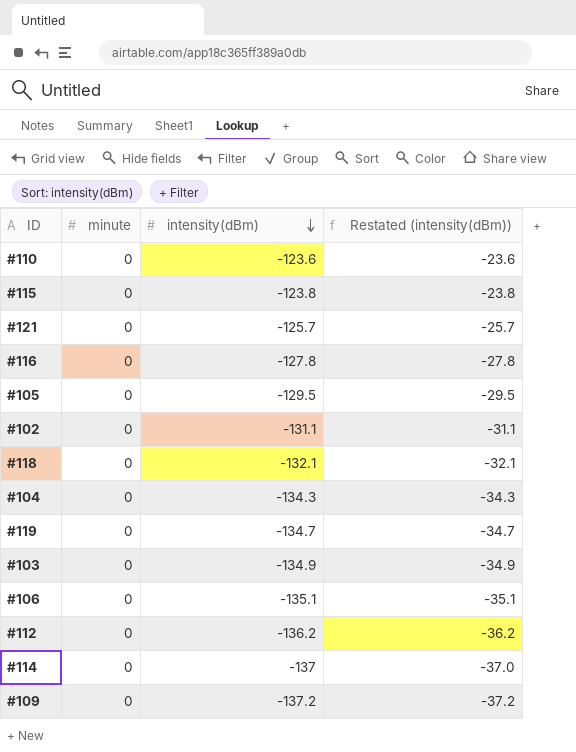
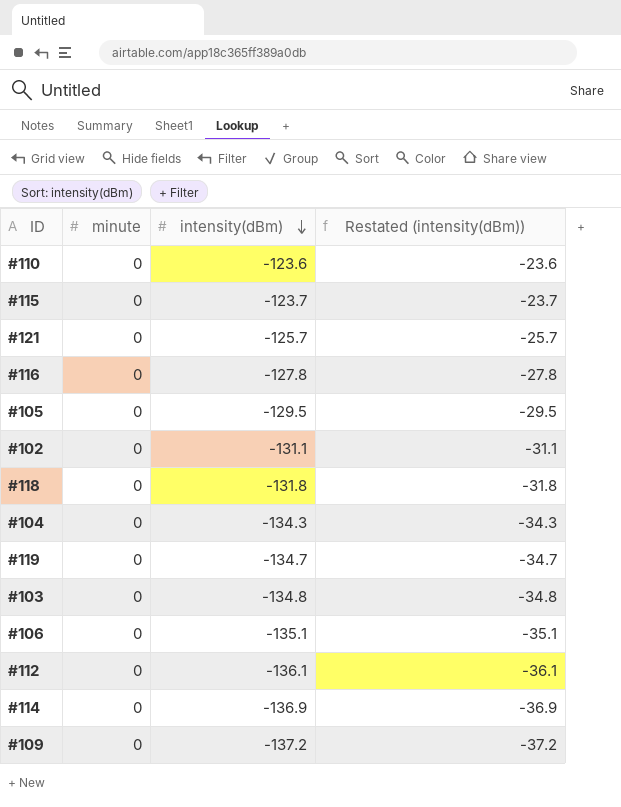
#115 | intensity(dBm): -123.8 -> -123.7
#115 | Restated (intensity(dBm)): -23.8 -> -23.7
#118 | intensity(dBm): -132.1 -> -131.8
#118 | Restated (intensity(dBm)): -32.1 -> -31.8
#103 | intensity(dBm): -134.9 -> -134.8
#103 | Restated (intensity(dBm)): -34.9 -> -34.8
#112 | intensity(dBm): -136.2 -> -136.1
#112 | Restated (intensity(dBm)): -36.2 -> -36.1
#114 | intensity(dBm): -137 -> -136.9
#114 | Restated (intensity(dBm)): -37.0 -> -36.9

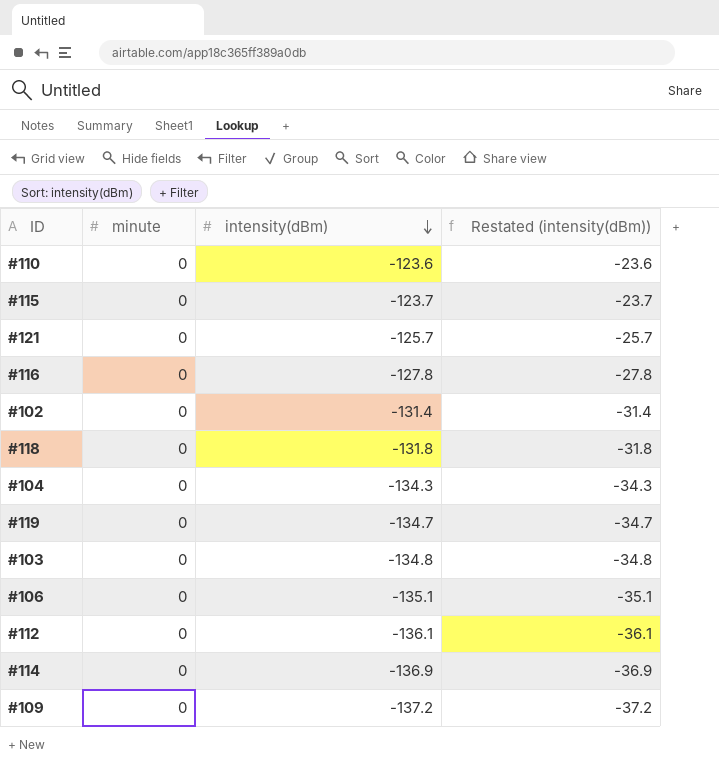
row #105: 0 | -129.5 | -29.5 -> none
#102 | intensity(dBm): -131.1 -> -131.4
#102 | Restated (intensity(dBm)): -31.1 -> -31.4

